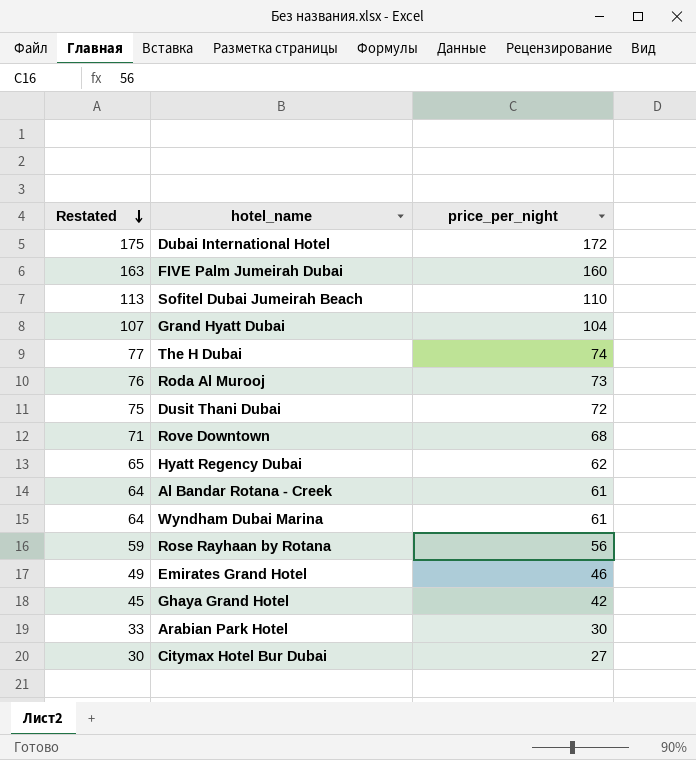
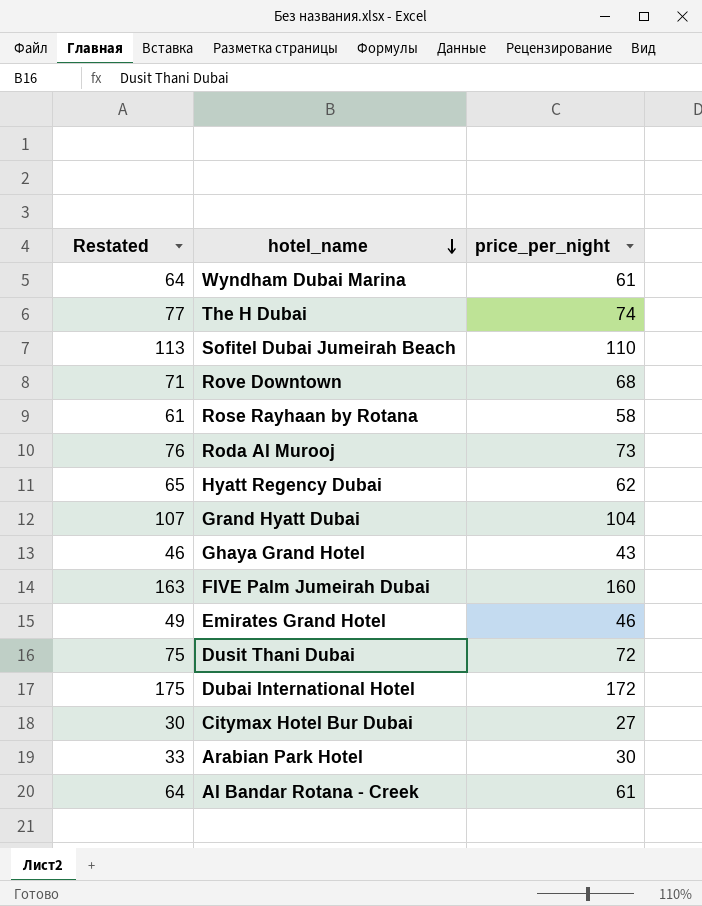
row order: Restated descending -> hotel_name descending
Rose Rayhaan by Rotana | Restated: 59 -> 61
Rose Rayhaan by Rotana | price_per_night: 56 -> 58
Ghaya Grand Hotel | Restated: 45 -> 46
Ghaya Grand Hotel | price_per_night: 42 -> 43

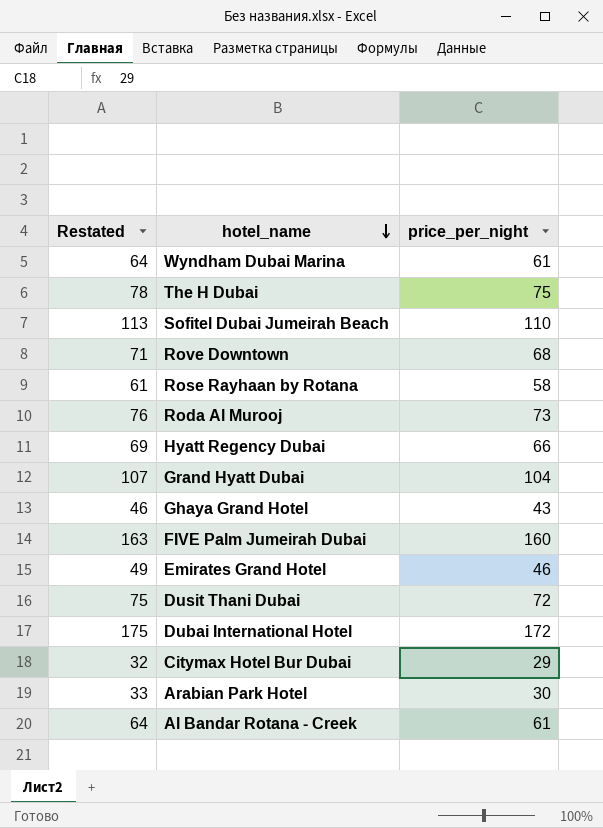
The H Dubai | Restated: 77 -> 78
The H Dubai | price_per_night: 74 -> 75
Hyatt Regency Dubai | Restated: 65 -> 69
Hyatt Regency Dubai | price_per_night: 62 -> 66
Citymax Hotel Bur Dubai | Restated: 30 -> 32
Citymax Hotel Bur Dubai | price_per_night: 27 -> 29

